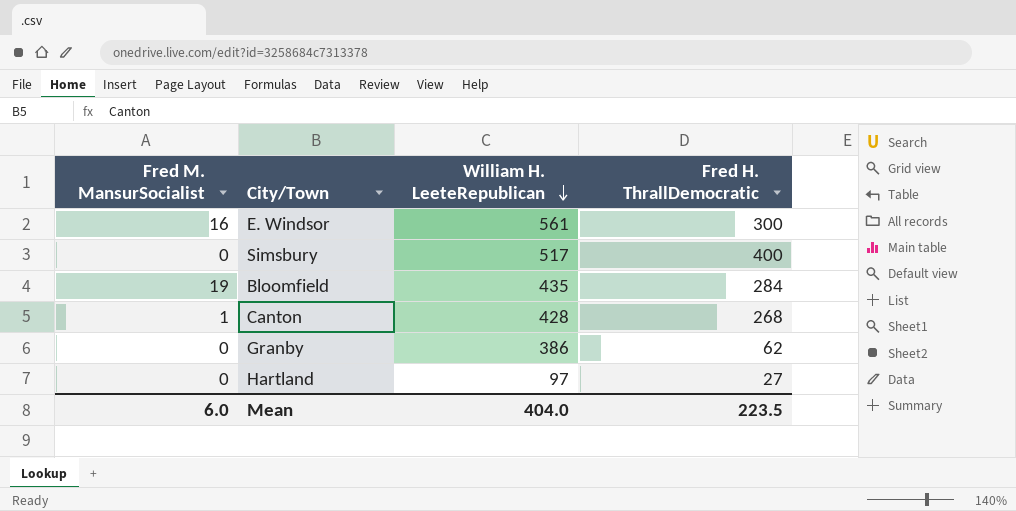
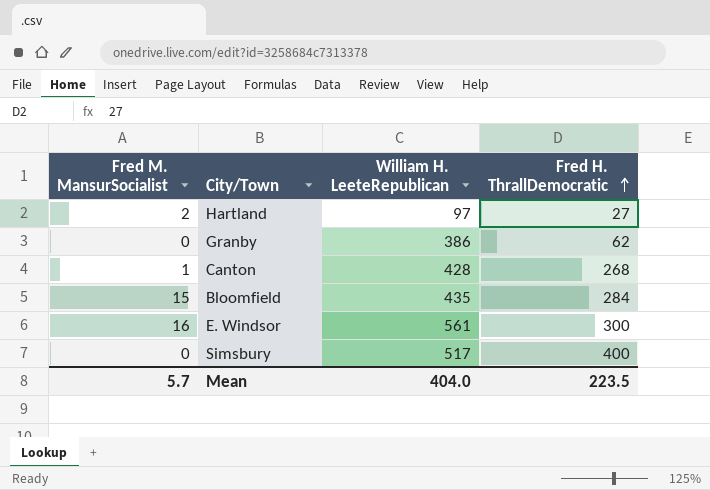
row order: William H. LeeteRepublican descending -> Fred H. ThrallDemocratic ascending
Hartland | Fred M. MansurSocialist: 0 -> 2
Bloomfield | Fred M. MansurSocialist: 19 -> 15
Mean | Fred M. MansurSocialist: 6.0 -> 5.7

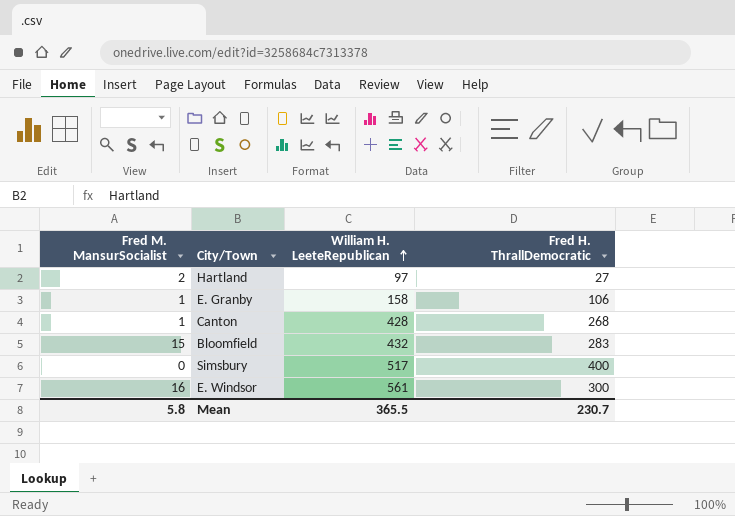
row order: Fred H. ThrallDemocratic ascending -> William H. LeeteRepublican ascending
row Granby: 0 | 386 | 62 -> none
row E. Granby: none -> 1 | 158 | 106
Bloomfield | William H. LeeteRepublican: 435 -> 432
Bloomfield | Fred H. ThrallDemocratic: 284 -> 283
Mean | Fred M. MansurSocialist: 5.7 -> 5.8
Mean | William H. LeeteRepublican: 404.0 -> 365.5
Mean | Fred H. ThrallDemocratic: 223.5 -> 230.7

